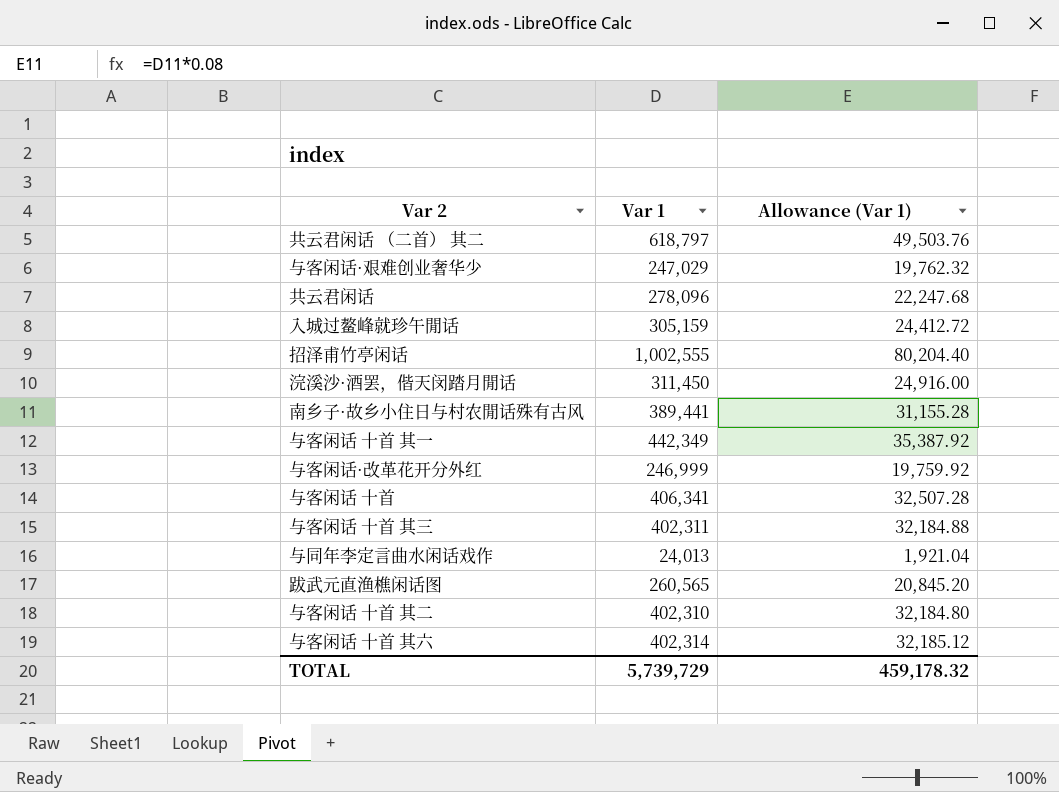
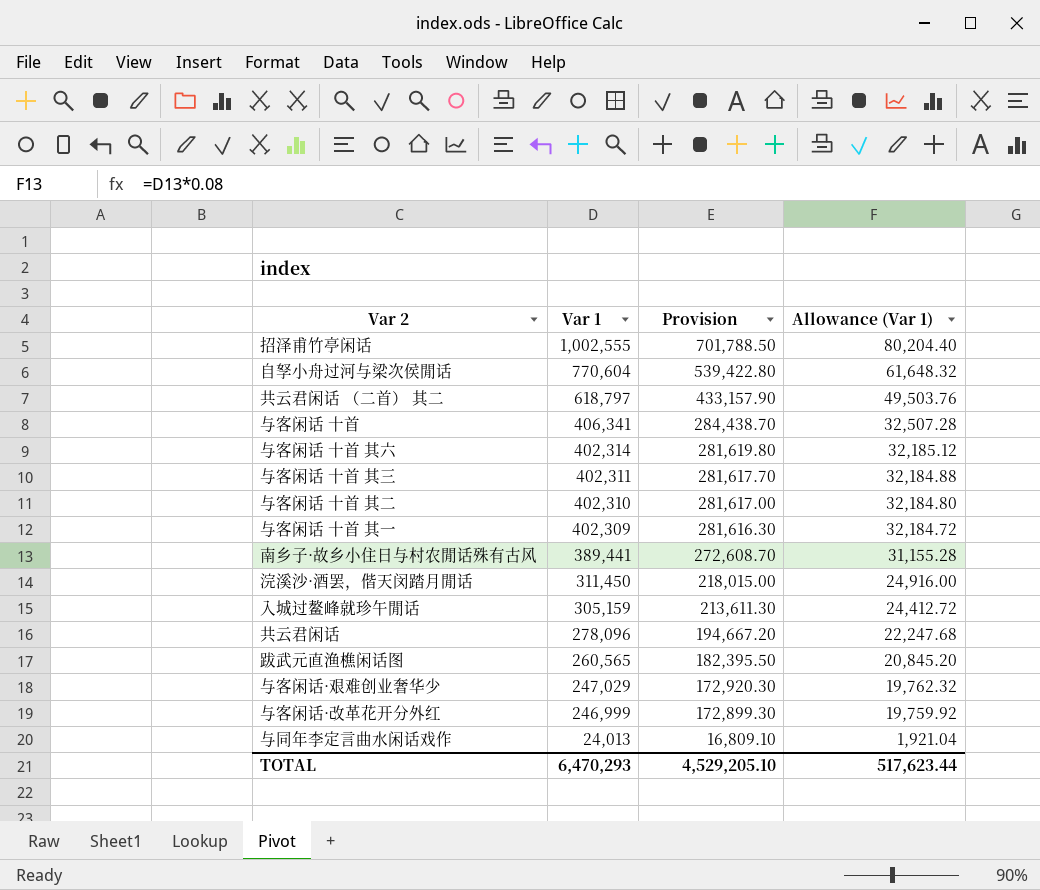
row order: none -> Var 1 descending
column Provision | formula: none -> [Var 1] * 0.7
row 自孥小舟过河与梁次侯閒话: none -> 770,604 | 539,422.80 | 61,648.32
与客闲话 十首 其一 | Var 1: 442,349 -> 402,309
与客闲话 十首 其一 | Allowance (Var 1): 35,387.92 -> 32,184.72
TOTAL | Var 1: 5,739,729 -> 6,470,293
TOTAL | Allowance (Var 1): 459,178.32 -> 517,623.44

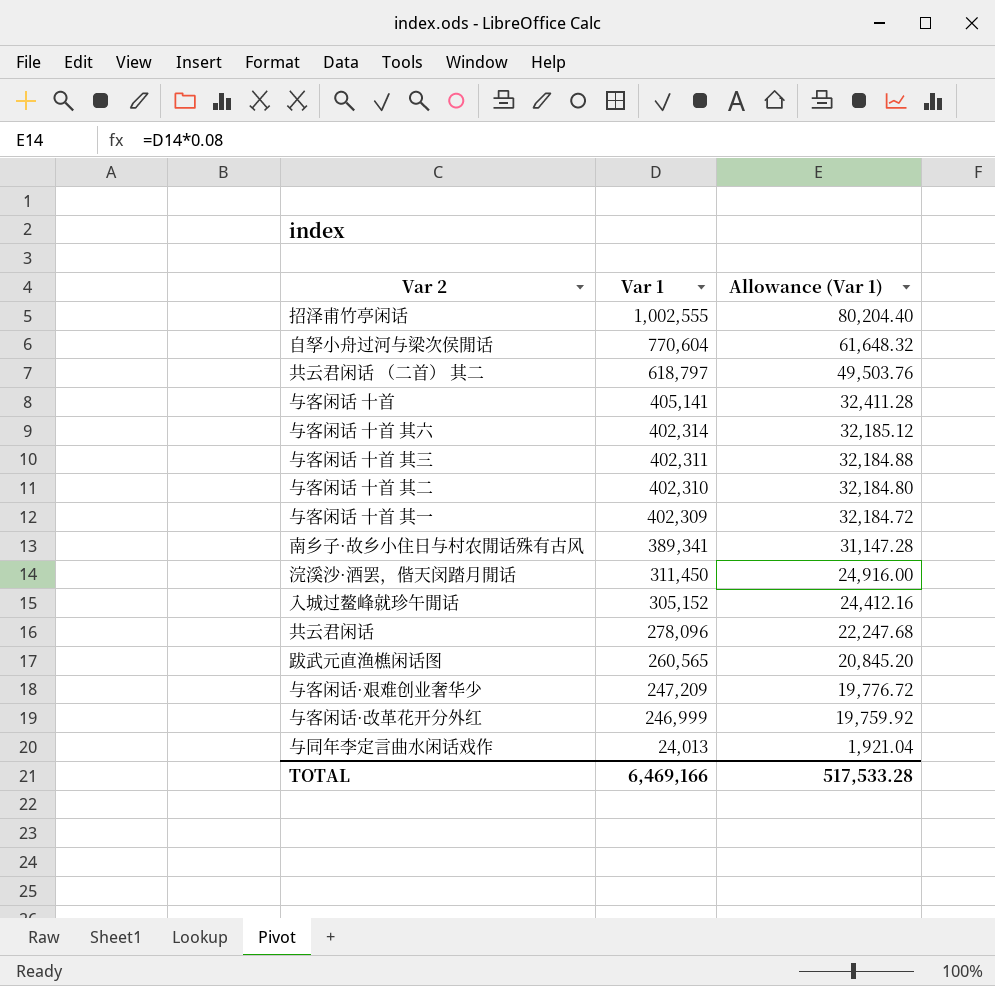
column Provision | formula: [Var 1] * 0.7 -> none
与客闲话 十首 | Var 1: 406,341 -> 405,141
与客闲话 十首 | Allowance (Var 1): 32,507.28 -> 32,411.28
南乡子·故乡小住日与村农閒话殊有古风 | Var 1: 389,441 -> 389,341
南乡子·故乡小住日与村农閒话殊有古风 | Allowance (Var 1): 31,155.28 -> 31,147.28
入城过鳌峰就珍午閒话 | Var 1: 305,159 -> 305,152
入城过鳌峰就珍午閒话 | Allowance (Var 1): 24,412.72 -> 24,412.16
与客闲话·艰难创业奢华少 | Var 1: 247,029 -> 247,209
与客闲话·艰难创业奢华少 | Allowance (Var 1): 19,762.32 -> 19,776.72
TOTAL | Var 1: 6,470,293 -> 6,469,166
TOTAL | Allowance (Var 1): 517,623.44 -> 517,533.28

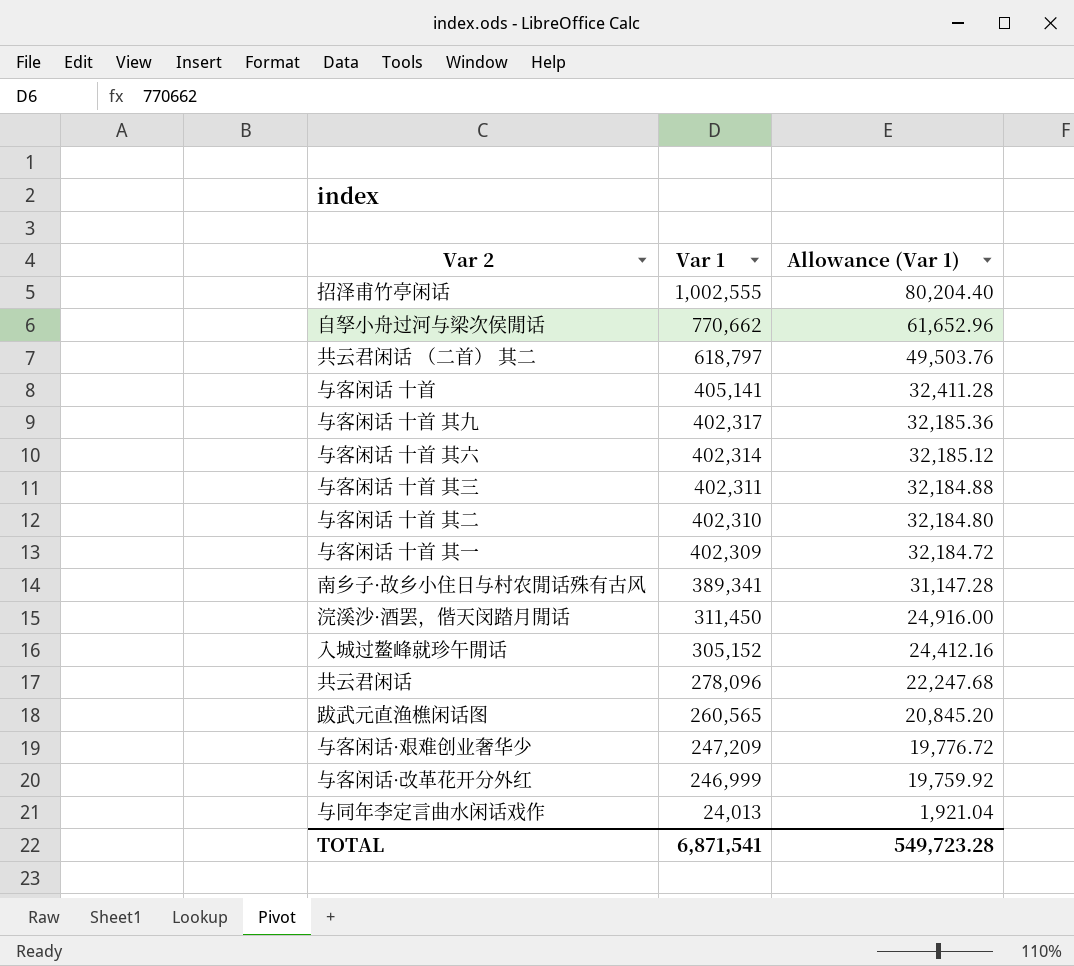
自孥小舟过河与梁次侯閒话 | Var 1: 770,604 -> 770,662
自孥小舟过河与梁次侯閒话 | Allowance (Var 1): 61,648.32 -> 61,652.96
row 与客闲话 十首 其九: none -> 402,317 | 32,185.36
TOTAL | Var 1: 6,469,166 -> 6,871,541
TOTAL | Allowance (Var 1): 517,533.28 -> 549,723.28

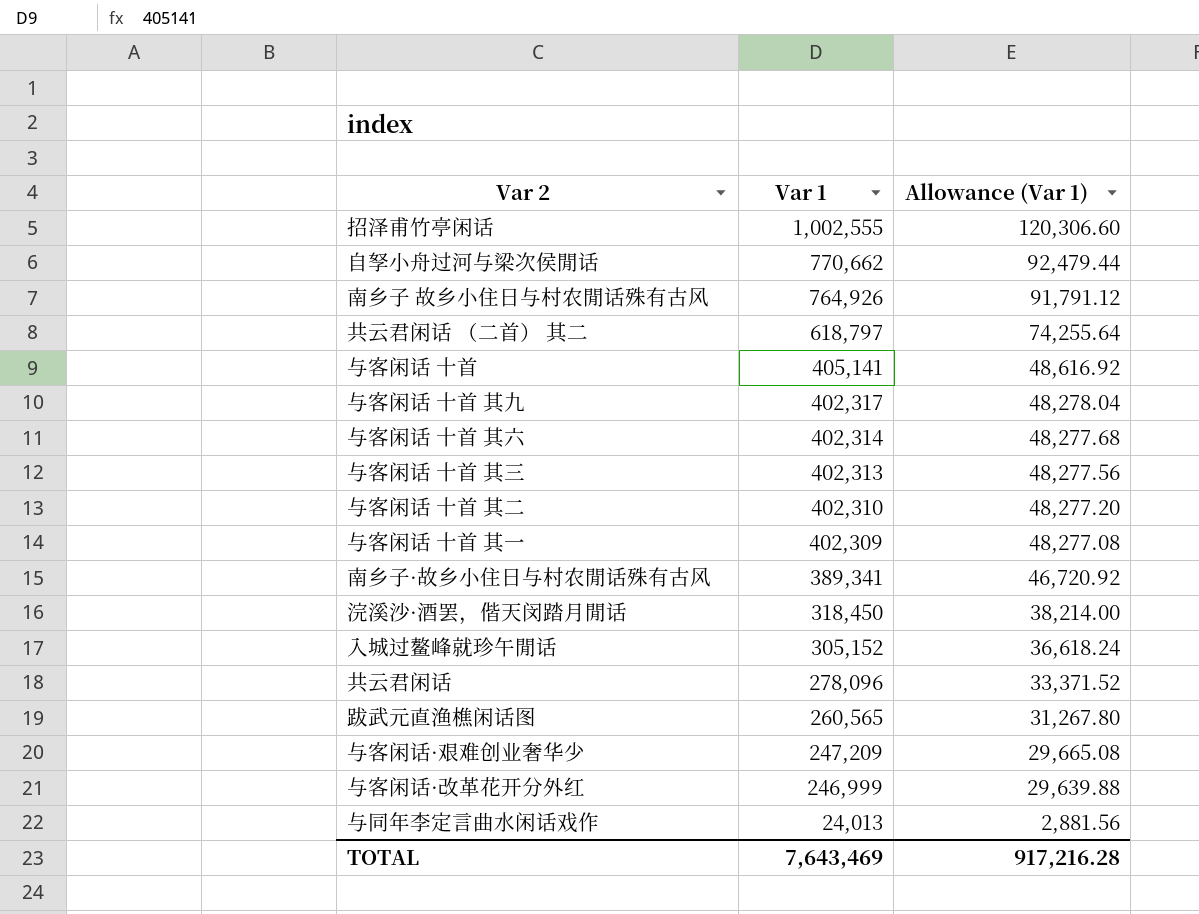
column Allowance (Var 1) | formula: [Var 1] * 0.08 -> [Var 1] * 0.12
row 南乡子 故乡小住日与村农閒话殊有古风: none -> 764,926 | 91,791.12
与客闲话 十首 其三 | Var 1: 402,311 -> 402,313
浣溪沙·酒罢，偕天闵踏月閒话 | Var 1: 311,450 -> 318,450
TOTAL | Var 1: 6,871,541 -> 7,643,469
TOTAL | Allowance (Var 1): 549,723.28 -> 917,216.28

